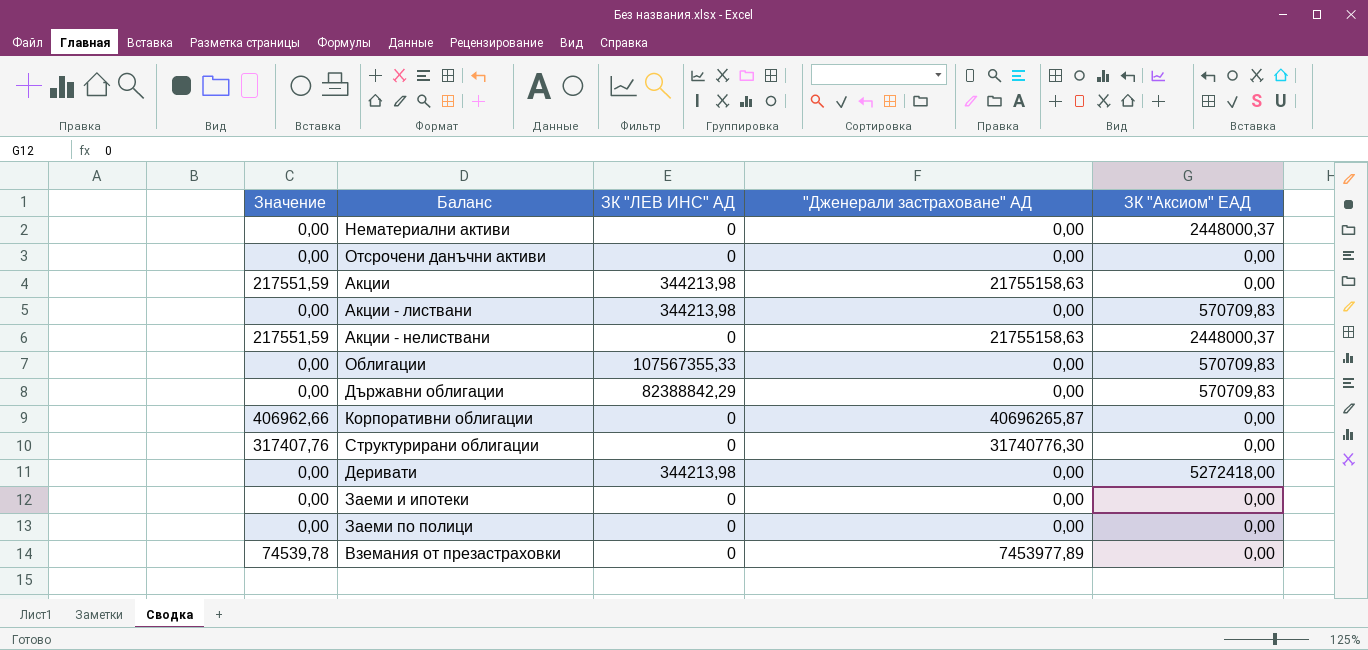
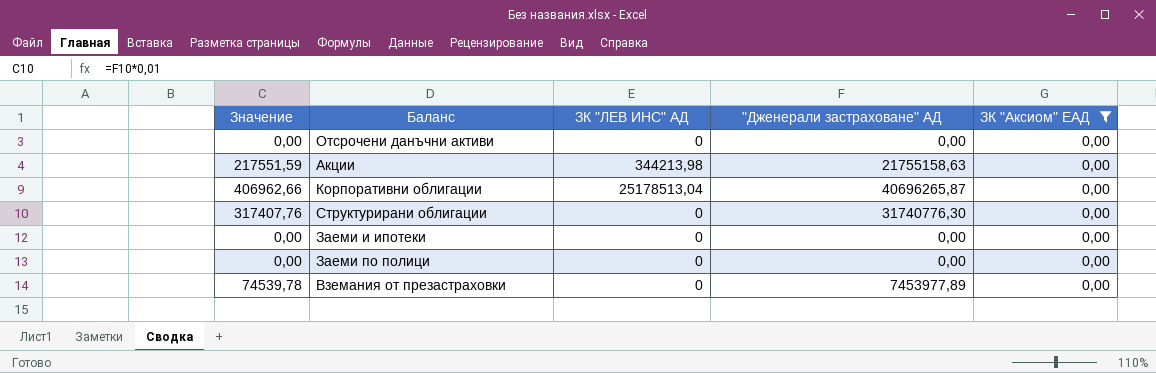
filter: none -> ЗК "Аксиом" ЕАД = 0,00
Корпоративни облигации | ЗК "ЛЕВ ИНС" АД: 0 -> 25178513,04

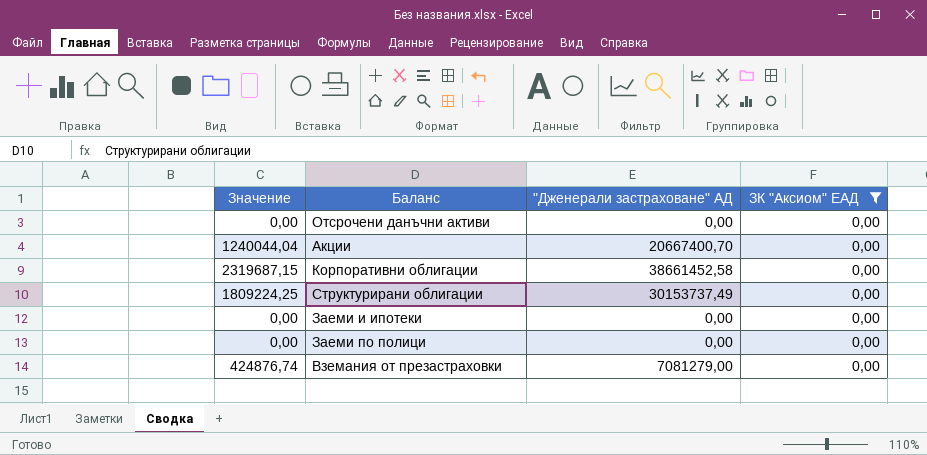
column ЗК "ЛЕВ ИНС" АД | position: 3 -> none
column Значение | formula: ["Дженерали застраховане" АД] * 0,01 -> ["Дженерали застраховане" АД] * 0,06
Акции | "Дженерали застраховане" АД: 21755158,63 -> 20667400,70
Корпоративни облигации | "Дженерали застраховане" АД: 40696265,87 -> 38661452,58
Структурирани облигации | "Дженерали застраховане" АД: 31740776,30 -> 30153737,49
Вземания от презастраховки | "Дженерали застраховане" АД: 7453977,89 -> 7081279,00

